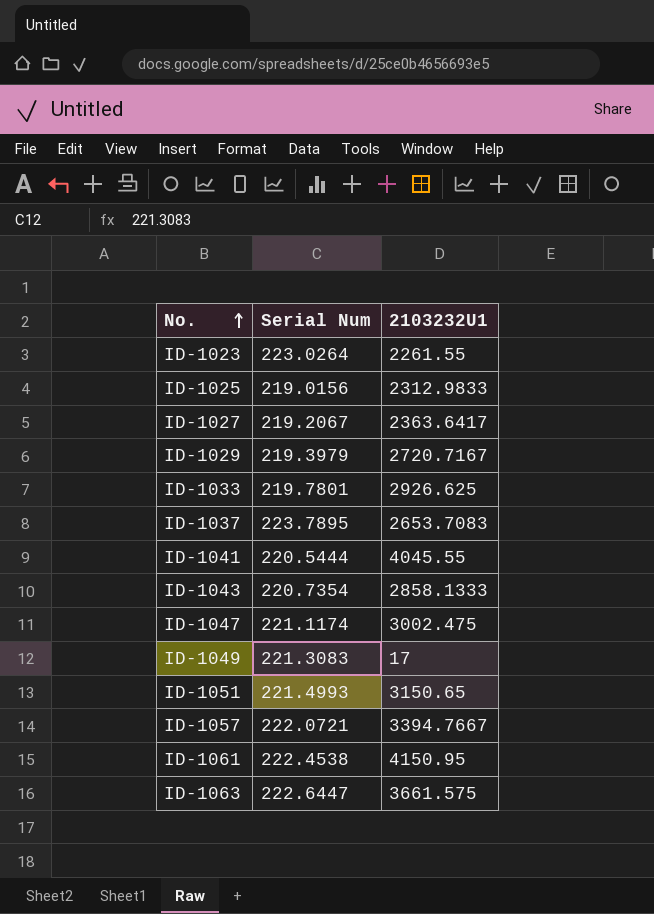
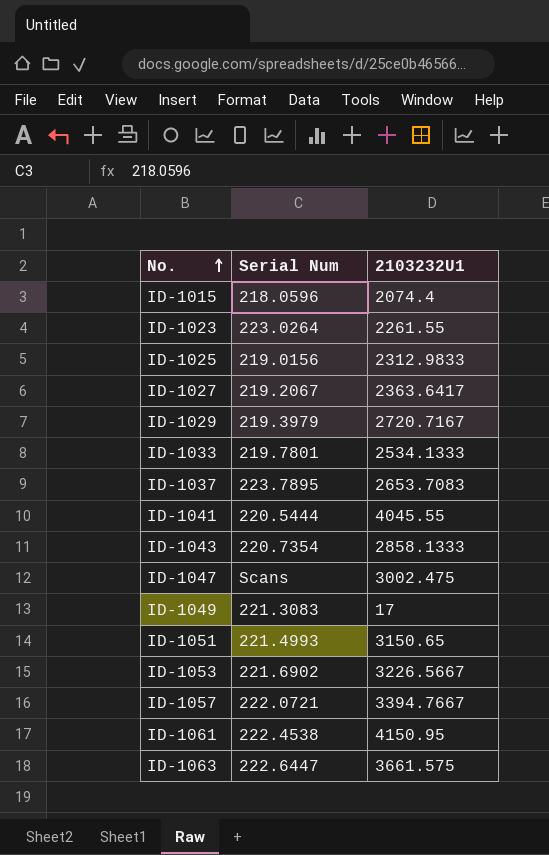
row ID-1015: none -> 218.0596 | 2074.4
ID-1033 | 2103232U1: 2926.625 -> 2534.1333
ID-1047 | Serial Num: 221.1174 -> Scans
row ID-1053: none -> 221.6902 | 3226.5667

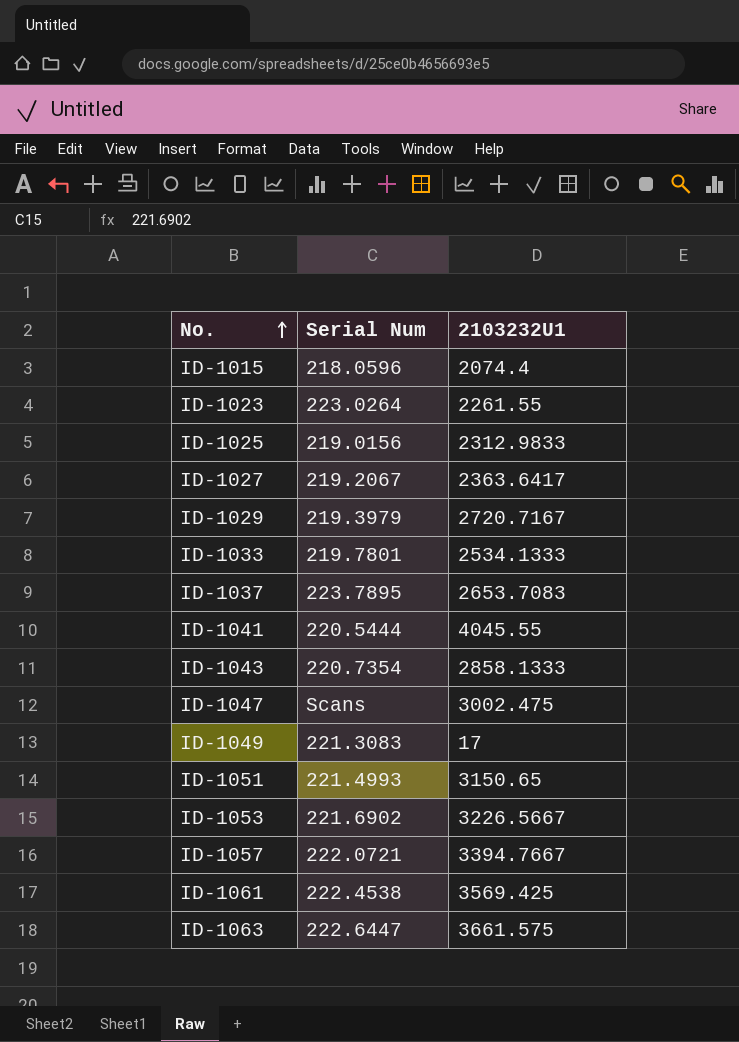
ID-1061 | 2103232U1: 4150.95 -> 3569.425

